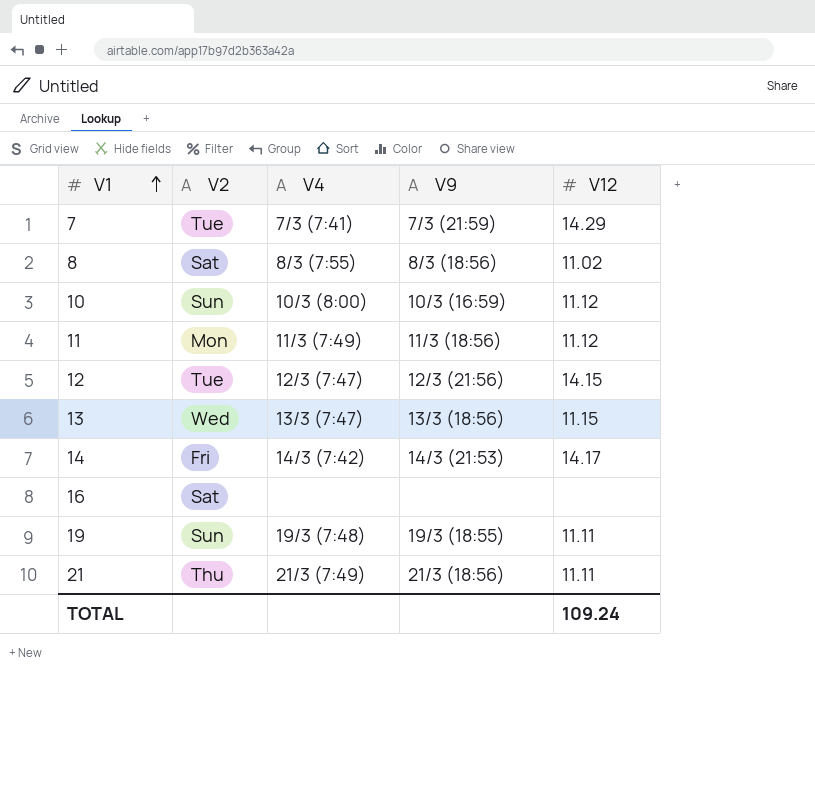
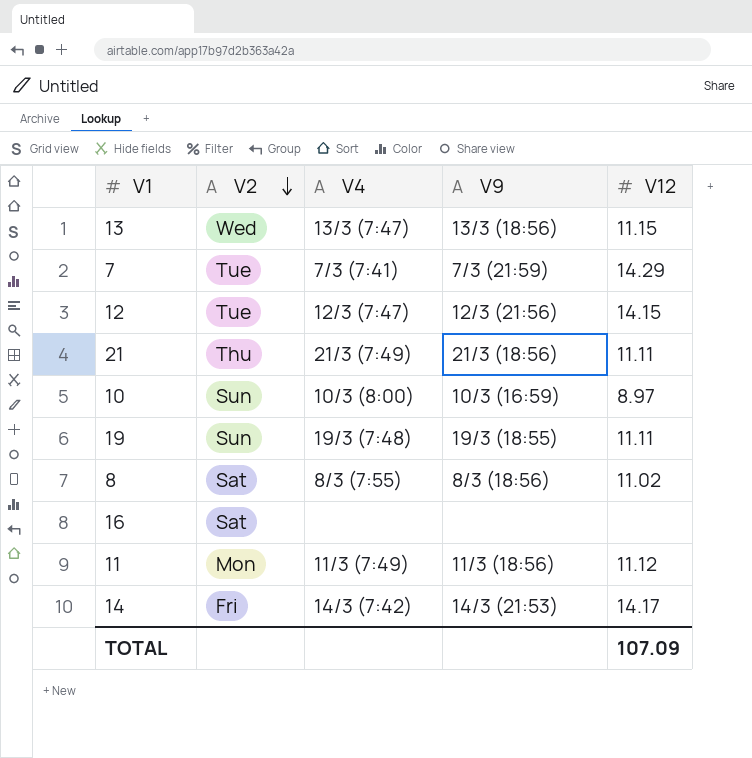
row order: V1 ascending -> V2 descending
10 | V12: 11.12 -> 8.97
TOTAL | V12: 109.24 -> 107.09

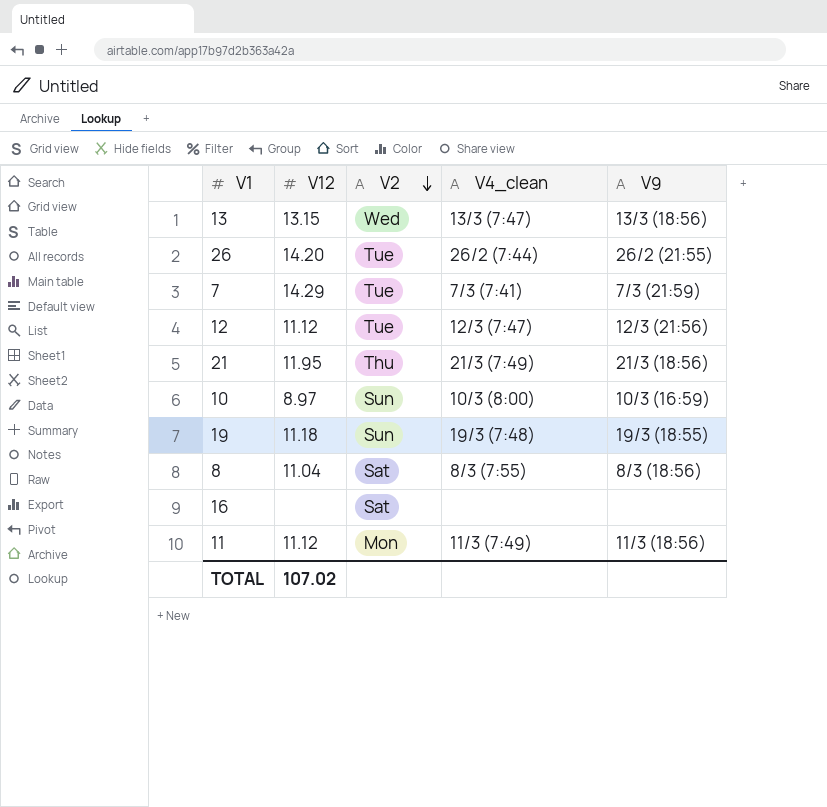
column V12 | position: 5 -> 2
column name: V4 -> V4_clean
row 14: Fri | 14/3 (7:42) | 14/3 (21:53) | 14.17 -> none
13 | V12: 11.15 -> 13.15
row 26: none -> 14.20 | Tue | 26/2 (7:44) | 26/2 (21:55)
12 | V12: 14.15 -> 11.12
21 | V12: 11.11 -> 11.95
19 | V12: 11.11 -> 11.18
8 | V12: 11.02 -> 11.04
TOTAL | V12: 107.09 -> 107.02

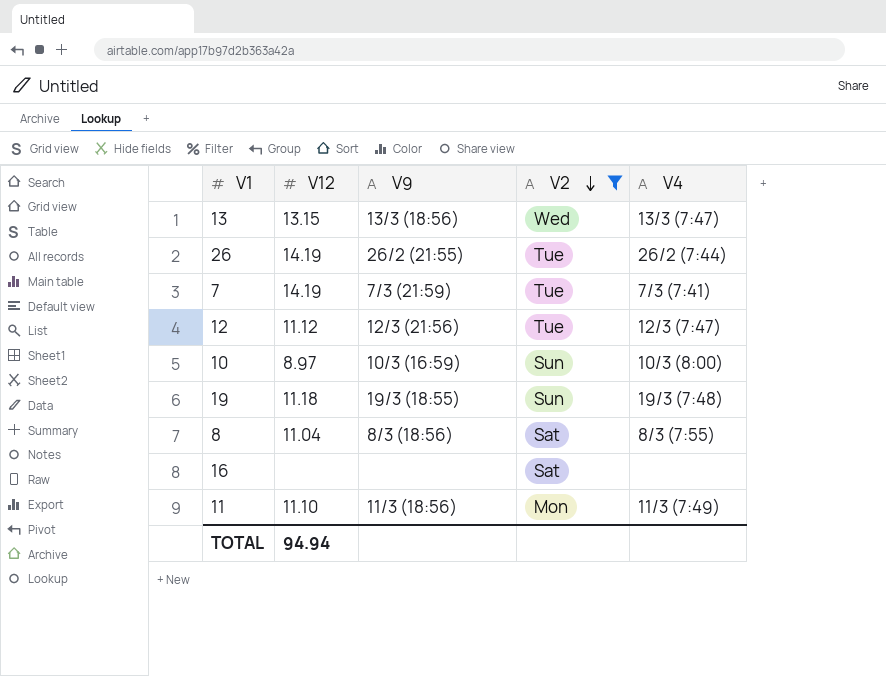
filter: none -> V2 != Thu
column V9 | position: 5 -> 3
column name: V4_clean -> V4
26 | V12: 14.20 -> 14.19
7 | V12: 14.29 -> 14.19
11 | V12: 11.12 -> 11.10
TOTAL | V12: 107.02 -> 94.94

